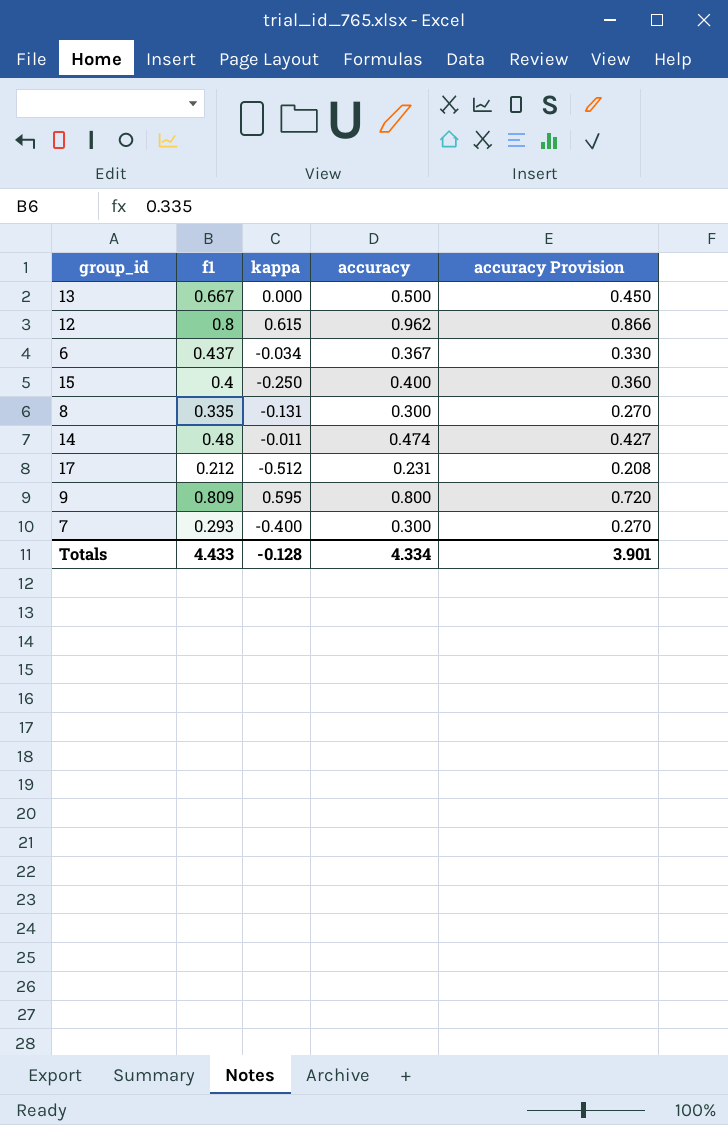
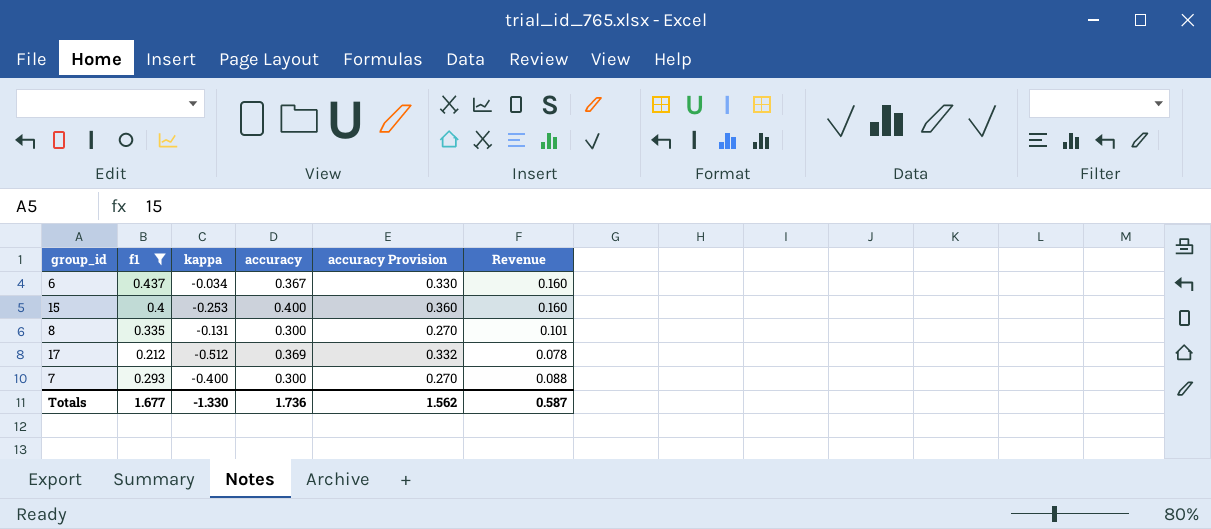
filter: none -> f1 <= 0.437
column Revenue | formula: none -> [f1] * [accuracy]
15 | kappa: -0.250 -> -0.253
17 | accuracy: 0.231 -> 0.369
17 | accuracy Provision: 0.208 -> 0.332
Totals | f1: 4.433 -> 1.677
Totals | kappa: -0.128 -> -1.330
Totals | accuracy: 4.334 -> 1.736
Totals | accuracy Provision: 3.901 -> 1.562

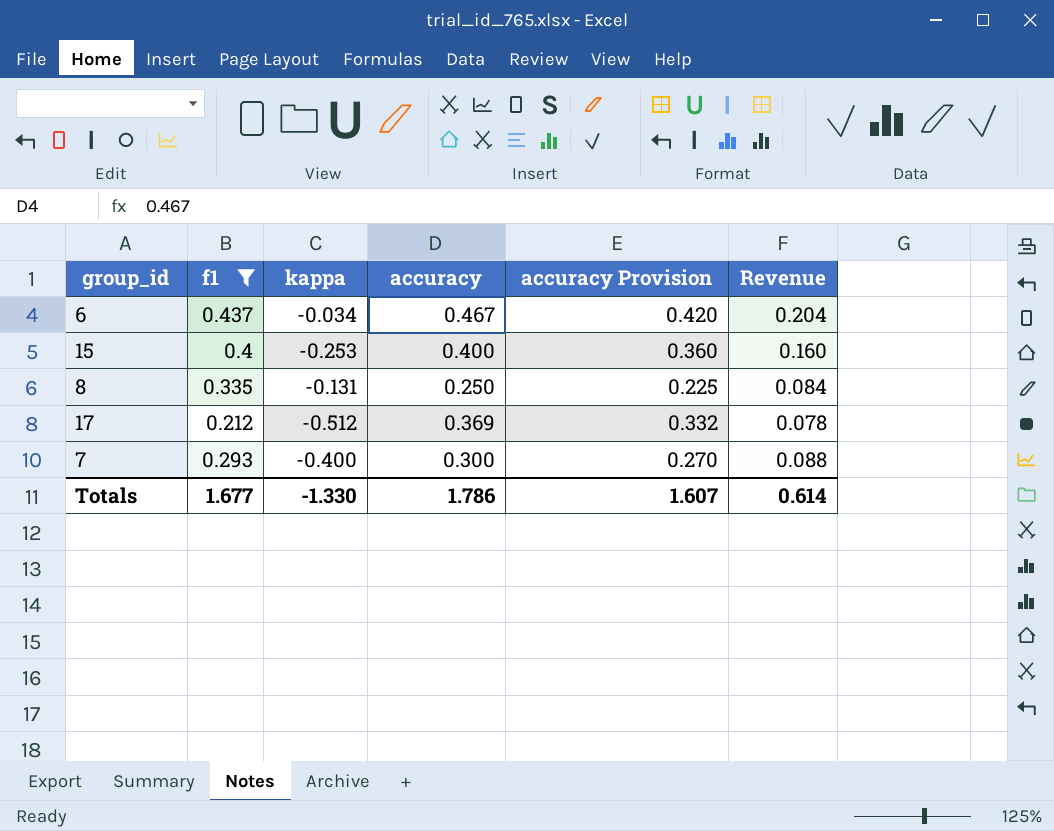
6 | accuracy: 0.367 -> 0.467
6 | accuracy Provision: 0.330 -> 0.420
6 | Revenue: 0.160 -> 0.204
8 | accuracy: 0.300 -> 0.250
8 | accuracy Provision: 0.270 -> 0.225
8 | Revenue: 0.101 -> 0.084
Totals | accuracy: 1.736 -> 1.786
Totals | accuracy Provision: 1.562 -> 1.607
Totals | Revenue: 0.587 -> 0.614

